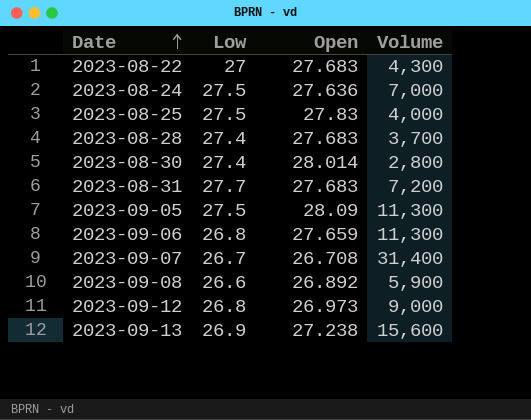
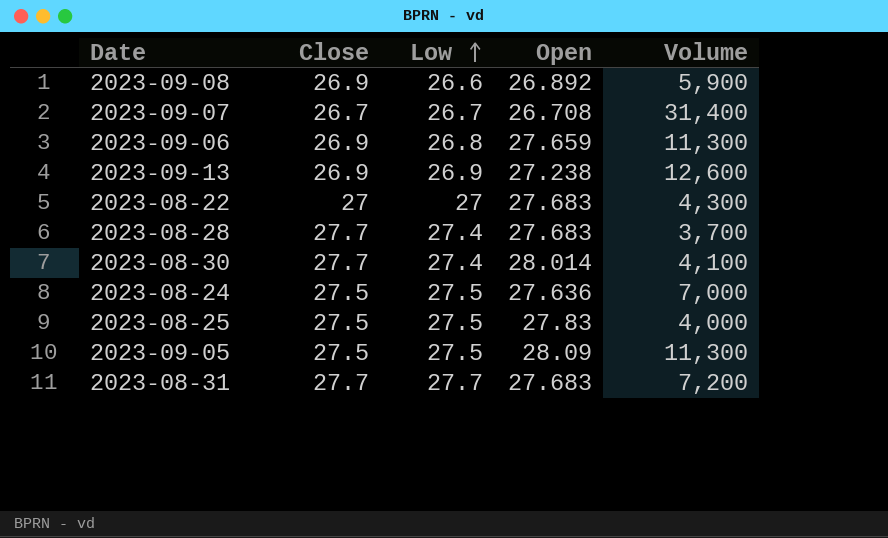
row order: Date ascending -> Low ascending
column Close | position: none -> 2
row 2023-09-12: 26.8 | 26.973 | 9,000 -> none
2023-09-13 | Volume: 15,600 -> 12,600
2023-08-30 | Volume: 2,800 -> 4,100

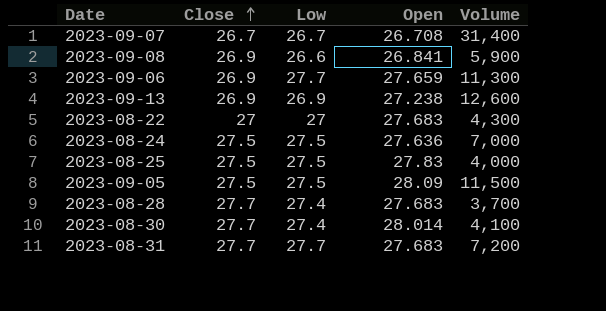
row order: Low ascending -> Close ascending
2023-09-08 | Open: 26.892 -> 26.841
2023-09-06 | Low: 26.8 -> 27.7
2023-09-05 | Volume: 11,300 -> 11,500

